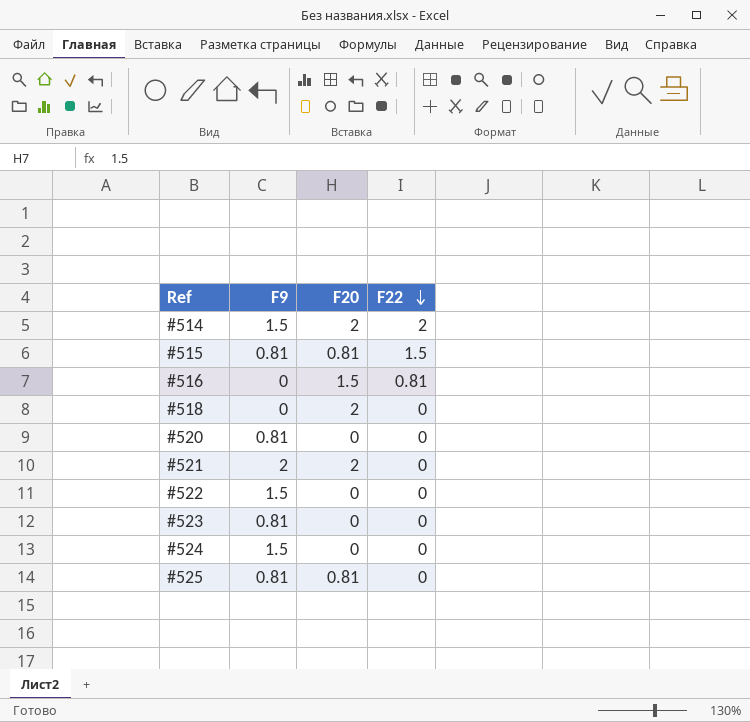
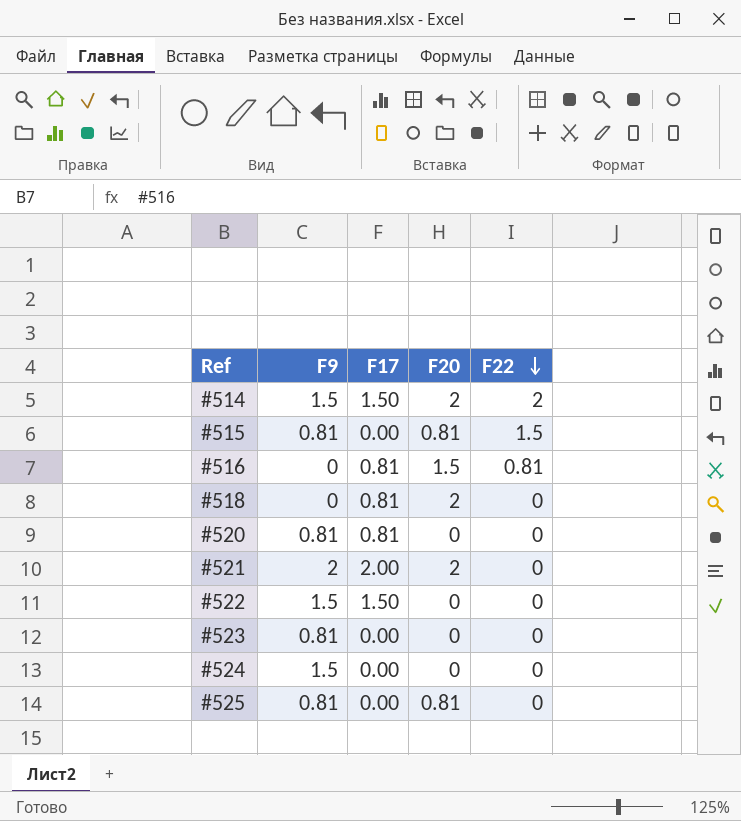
column F17 | position: none -> 3

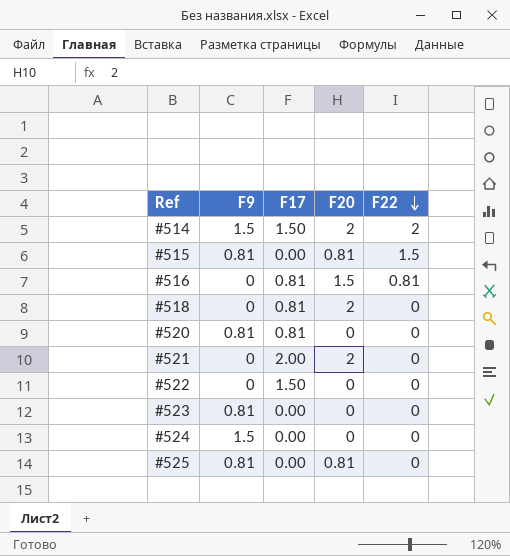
#521 | F9: 2 -> 0
#522 | F9: 1.5 -> 0

